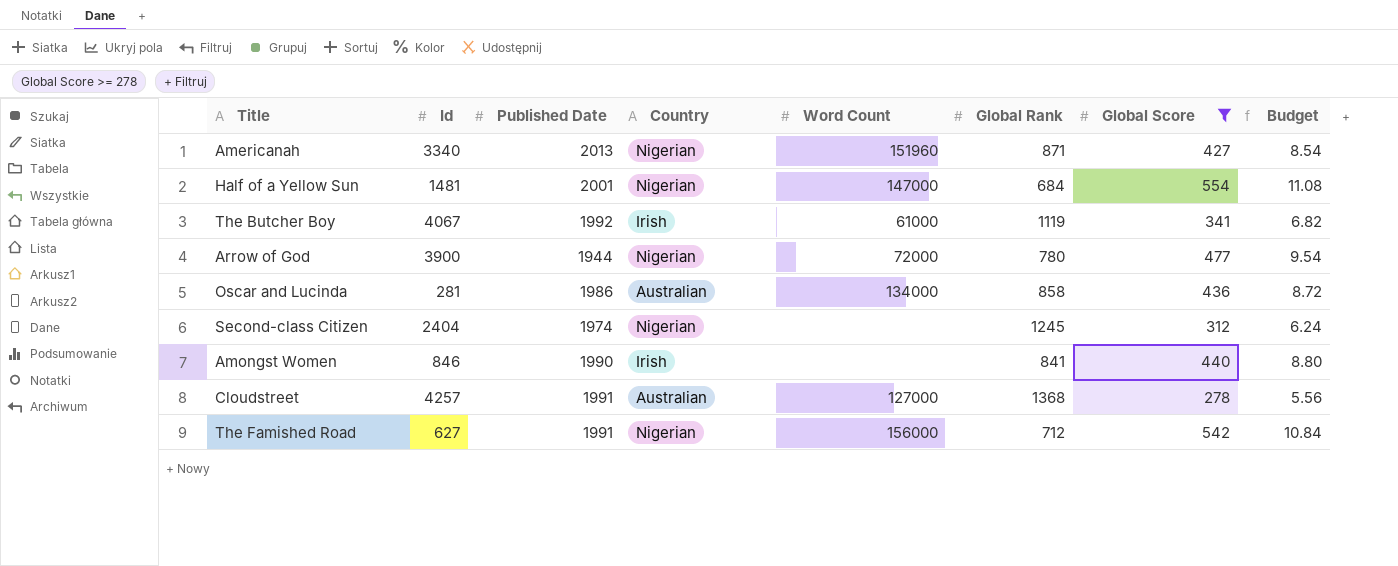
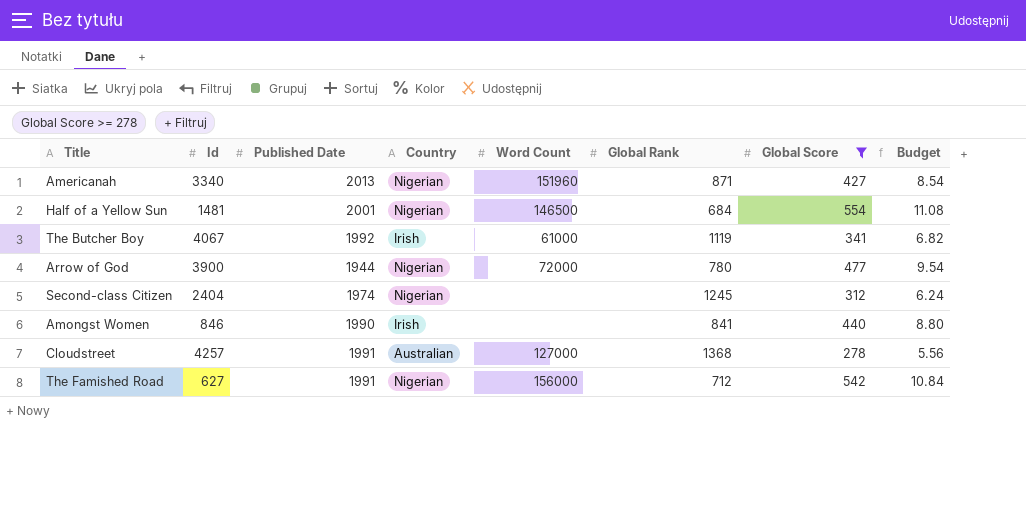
row Oscar and Lucinda: 281 | 1986 | Australian | 134000 | 858 | 436 | 8.72 -> none
Half of a Yellow Sun | Word Count: 147000 -> 146500

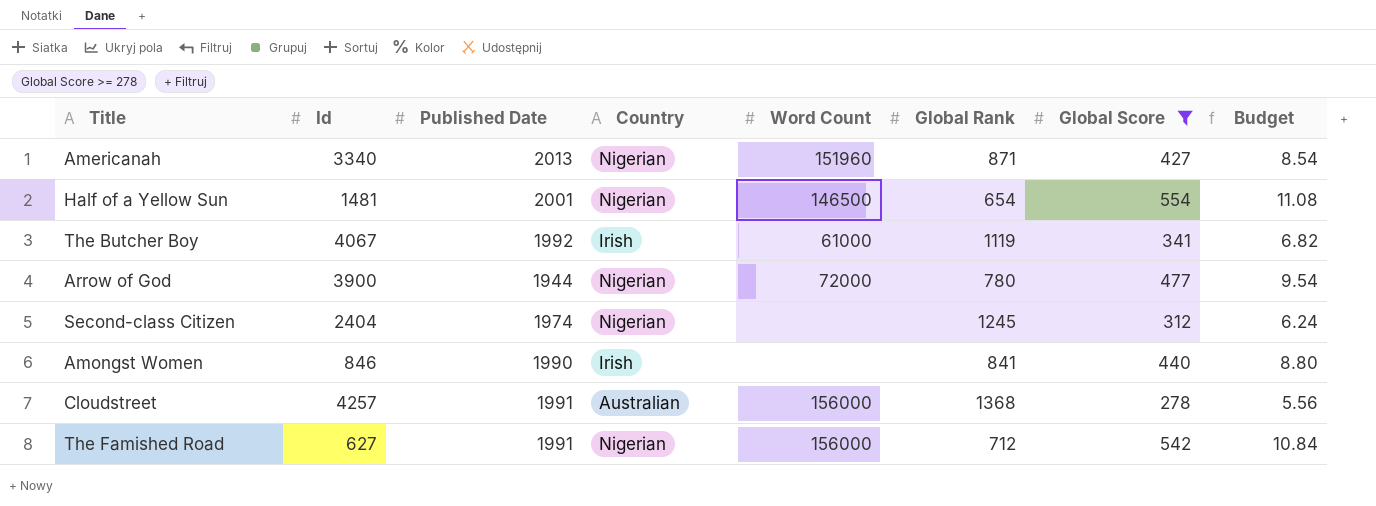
Half of a Yellow Sun | Global Rank: 684 -> 654
Cloudstreet | Word Count: 127000 -> 156000

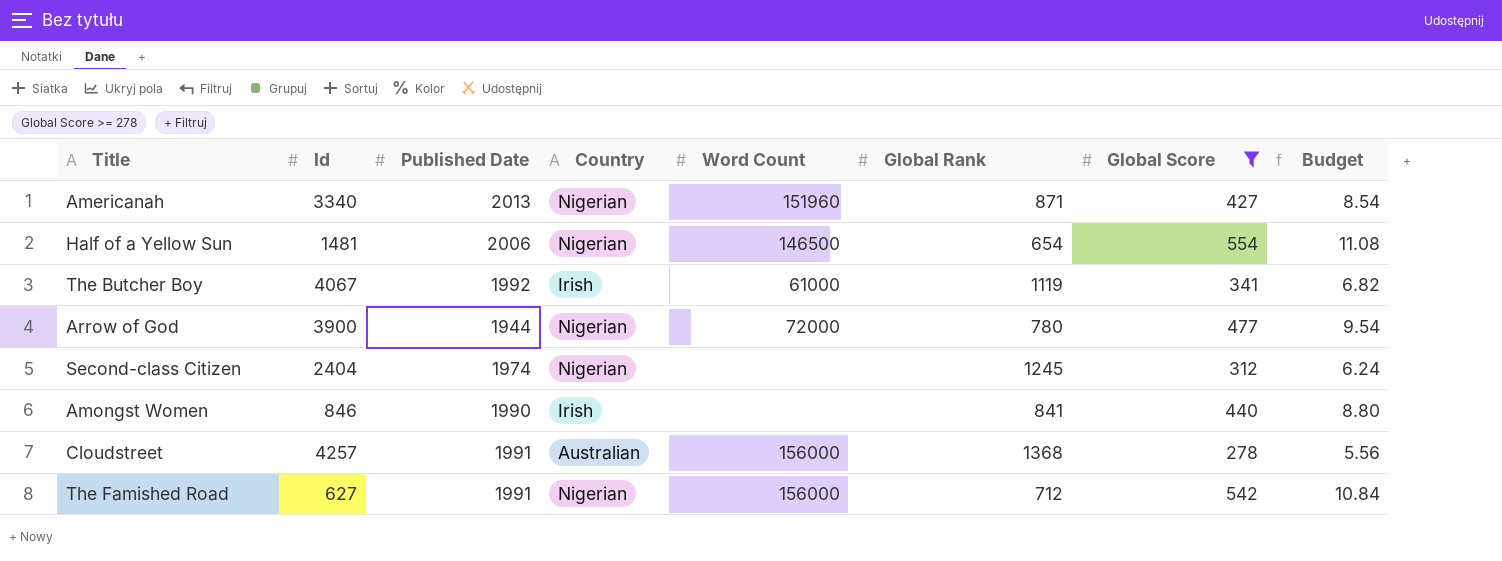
Half of a Yellow Sun | Published Date: 2001 -> 2006

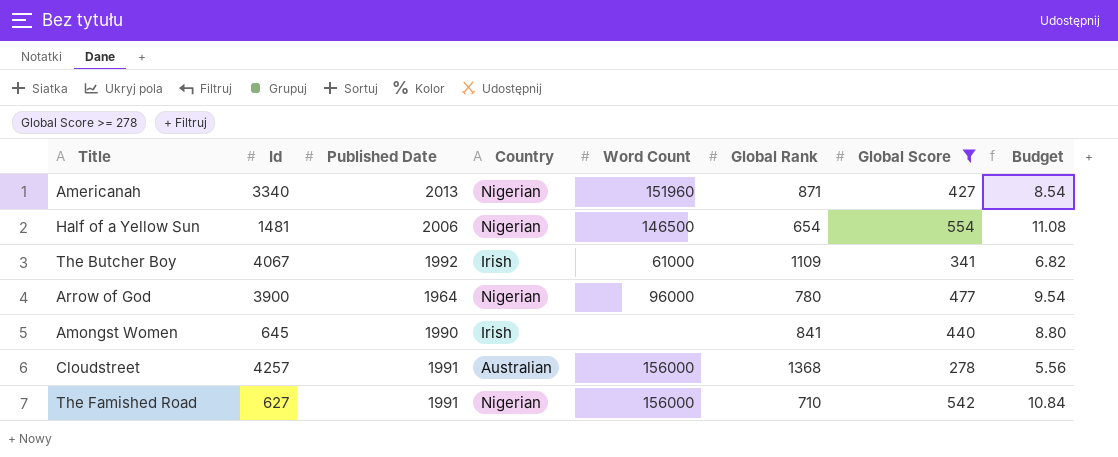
row Second-class Citizen: 2404 | 1974 | Nigerian | none | 1245 | 312 | 6.24 -> none
The Butcher Boy | Global Rank: 1119 -> 1109
Arrow of God | Published Date: 1944 -> 1964
Arrow of God | Word Count: 72000 -> 96000
Amongst Women | Id: 846 -> 645
The Famished Road | Global Rank: 712 -> 710

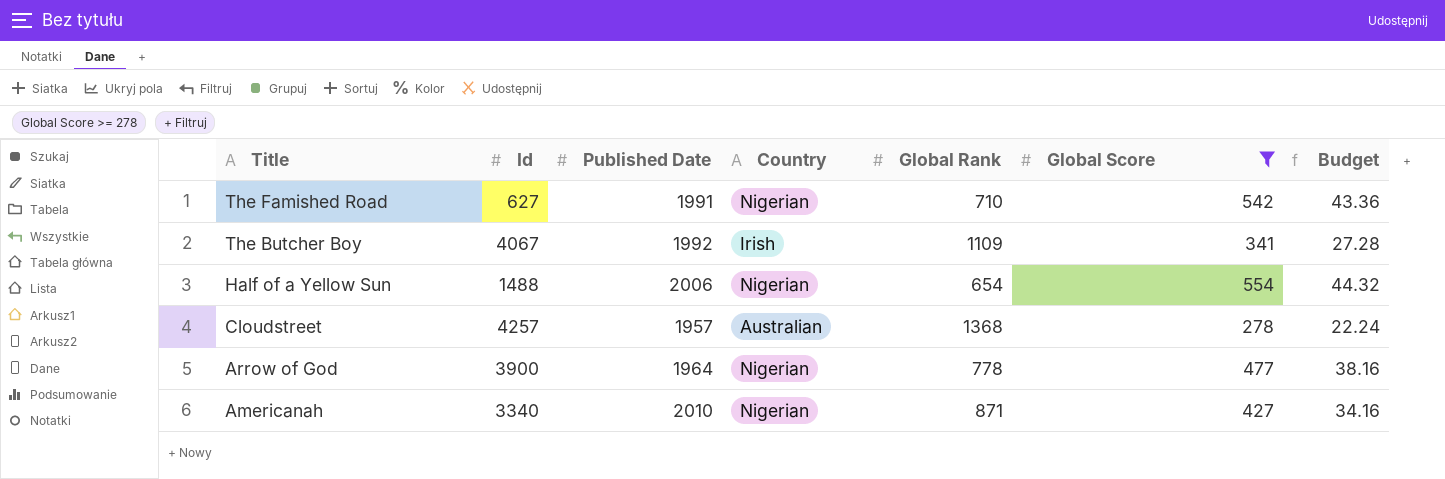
row order: none -> Title descending
column Word Count | position: 5 -> none
column Budget | formula: [Global Score] * 0.02 -> [Global Score] * 0.08
row Amongst Women: 645 | 1990 | Irish | none | 841 | 440 | 8.80 -> none
Half of a Yellow Sun | Id: 1481 -> 1488
Cloudstreet | Published Date: 1991 -> 1957
Arrow of God | Global Rank: 780 -> 778
Americanah | Published Date: 2013 -> 2010

